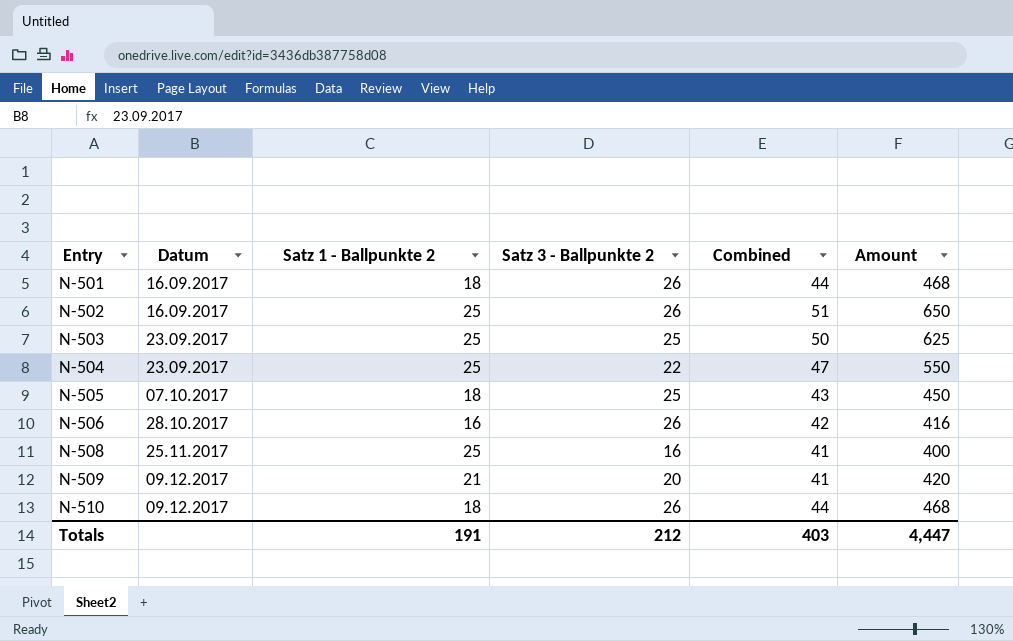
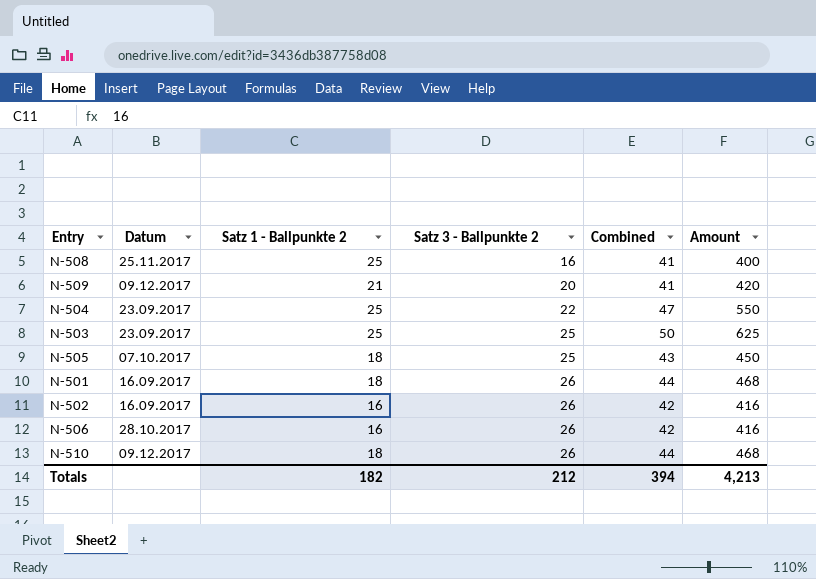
row order: Entry ascending -> Satz 3 - Ballpunkte 2 ascending
N-502 | Satz 1 - Ballpunkte 2: 25 -> 16
N-502 | Combined: 51 -> 42
N-502 | Amount: 650 -> 416
Totals | Satz 1 - Ballpunkte 2: 191 -> 182
Totals | Combined: 403 -> 394
Totals | Amount: 4,447 -> 4,213

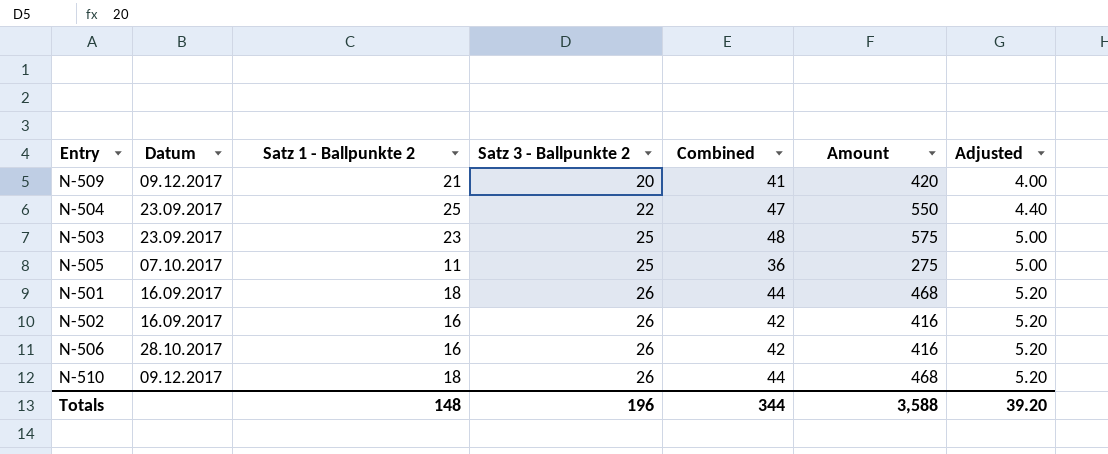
column Adjusted | formula: none -> [Satz 3 - Ballpunkte 2] * 0.2
row N-508: 25.11.2017 | 25 | 16 | 41 | 400 -> none
N-503 | Satz 1 - Ballpunkte 2: 25 -> 23
N-503 | Combined: 50 -> 48
N-503 | Amount: 625 -> 575
N-505 | Satz 1 - Ballpunkte 2: 18 -> 11
N-505 | Combined: 43 -> 36
N-505 | Amount: 450 -> 275
Totals | Satz 1 - Ballpunkte 2: 182 -> 148
Totals | Satz 3 - Ballpunkte 2: 212 -> 196
Totals | Combined: 394 -> 344
Totals | Amount: 4,213 -> 3,588

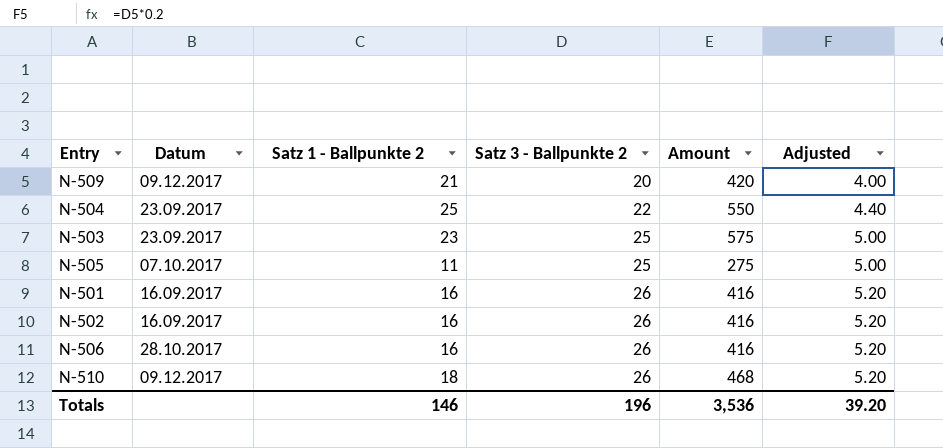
column Combined | formula: [Satz 1 - Ballpunkte 2] + [Satz 3 - Ballpunkte 2] -> none
N-501 | Satz 1 - Ballpunkte 2: 18 -> 16
N-501 | Amount: 468 -> 416
Totals | Satz 1 - Ballpunkte 2: 148 -> 146
Totals | Amount: 3,588 -> 3,536

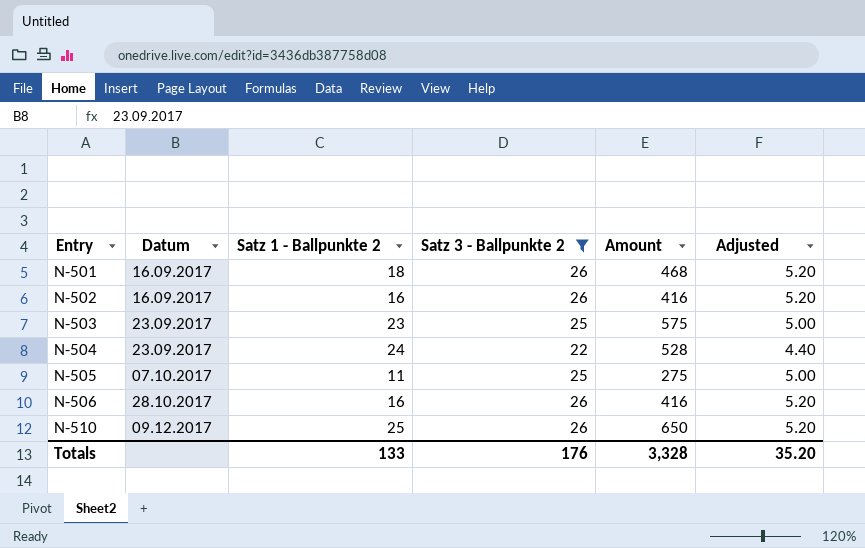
filter: none -> Satz 3 - Ballpunkte 2 != 20
row order: Satz 3 - Ballpunkte 2 ascending -> Entry ascending
N-501 | Satz 1 - Ballpunkte 2: 16 -> 18
N-501 | Amount: 416 -> 468
N-504 | Satz 1 - Ballpunkte 2: 25 -> 24
N-504 | Amount: 550 -> 528
N-510 | Satz 1 - Ballpunkte 2: 18 -> 25
N-510 | Amount: 468 -> 650
Totals | Satz 1 - Ballpunkte 2: 146 -> 133
Totals | Satz 3 - Ballpunkte 2: 196 -> 176
Totals | Amount: 3,536 -> 3,328
Totals | Adjusted: 39.20 -> 35.20

